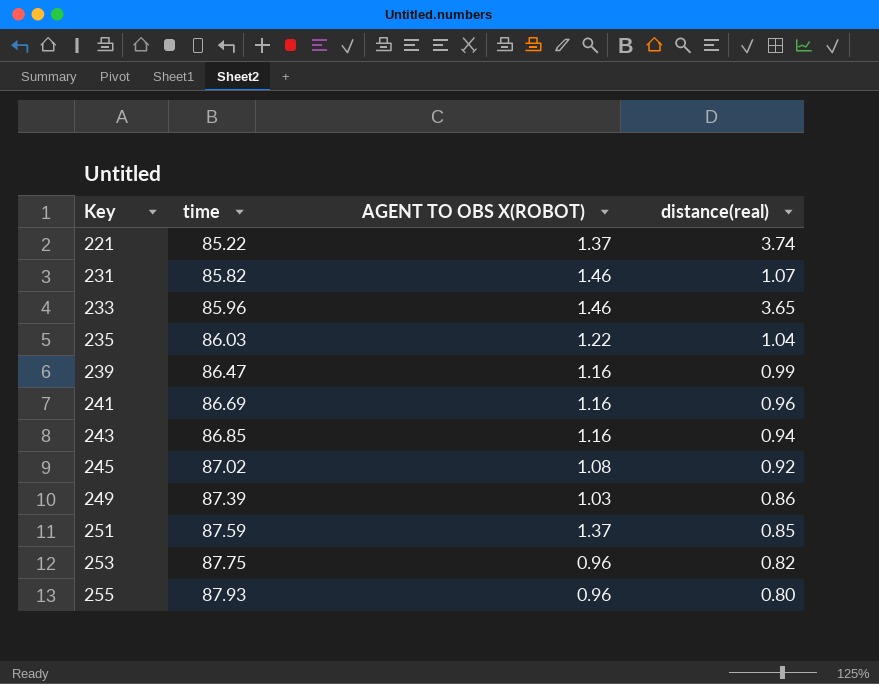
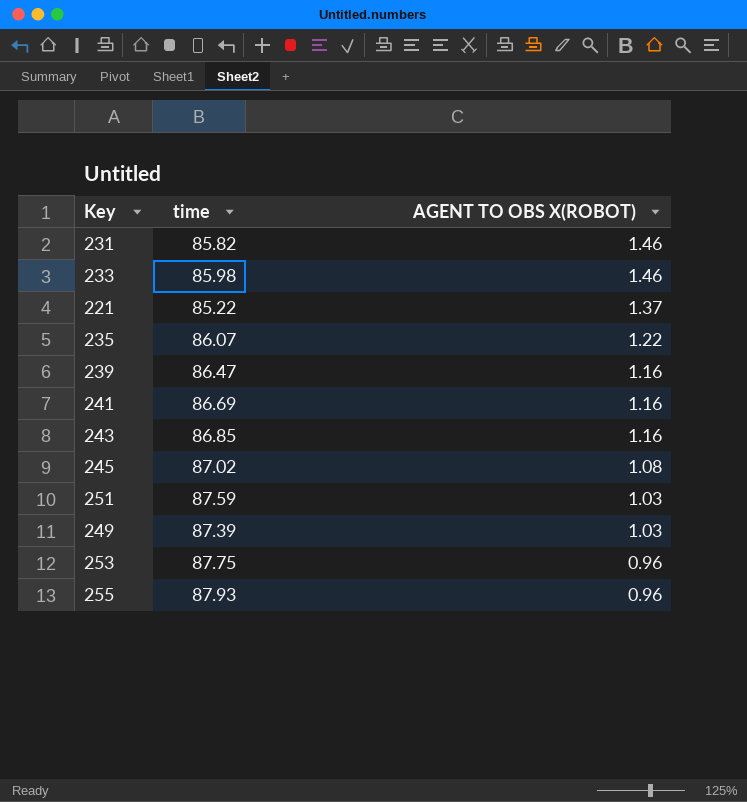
row order: Key ascending -> AGENT TO OBS X(ROBOT) descending
column distance(real) | position: 4 -> none
233 | time: 85.96 -> 85.98
235 | time: 86.03 -> 86.07
251 | AGENT TO OBS X(ROBOT): 1.37 -> 1.03

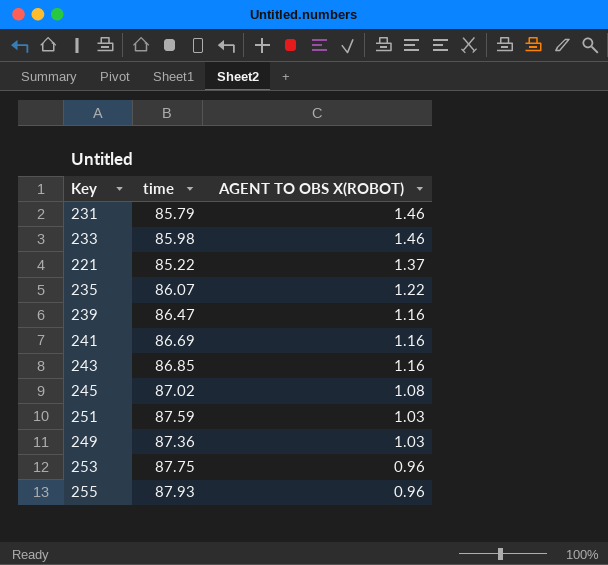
231 | time: 85.82 -> 85.79
249 | time: 87.39 -> 87.36

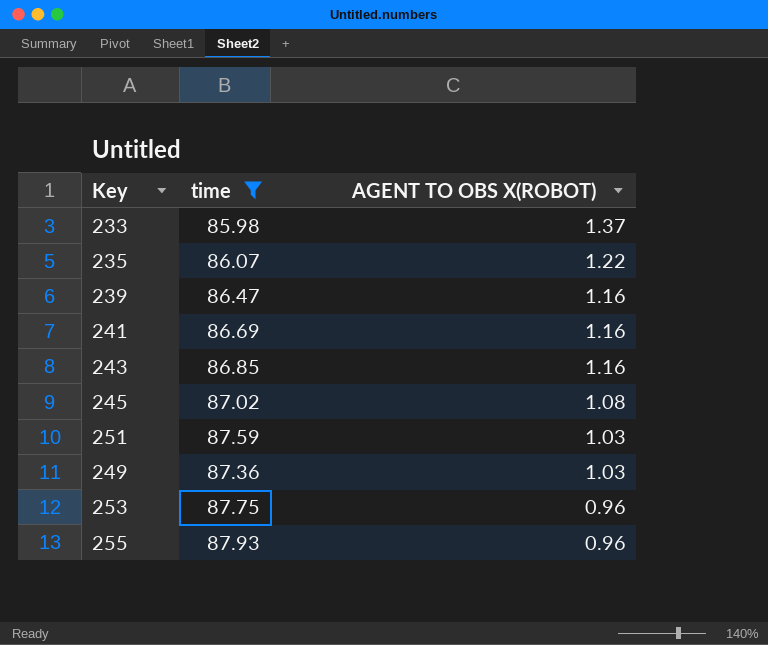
filter: none -> time >= 85.98
233 | AGENT TO OBS X(ROBOT): 1.46 -> 1.37

